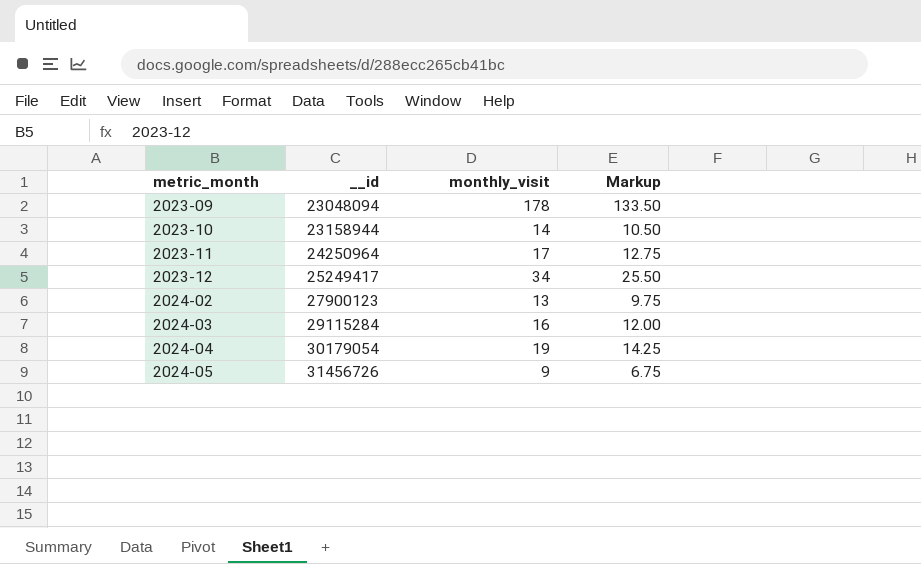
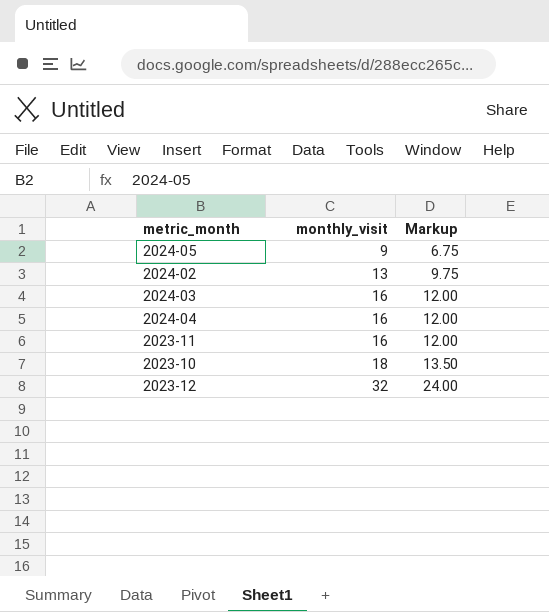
row order: metric_month ascending -> monthly_visit ascending
column __id | position: 2 -> none
row 2023-09: 23048094 | 178 | 133.50 -> none
2024-04 | monthly_visit: 19 -> 16
2024-04 | Markup: 14.25 -> 12.00
2023-11 | monthly_visit: 17 -> 16
2023-11 | Markup: 12.75 -> 12.00
2023-10 | monthly_visit: 14 -> 18
2023-10 | Markup: 10.50 -> 13.50
2023-12 | monthly_visit: 34 -> 32
2023-12 | Markup: 25.50 -> 24.00

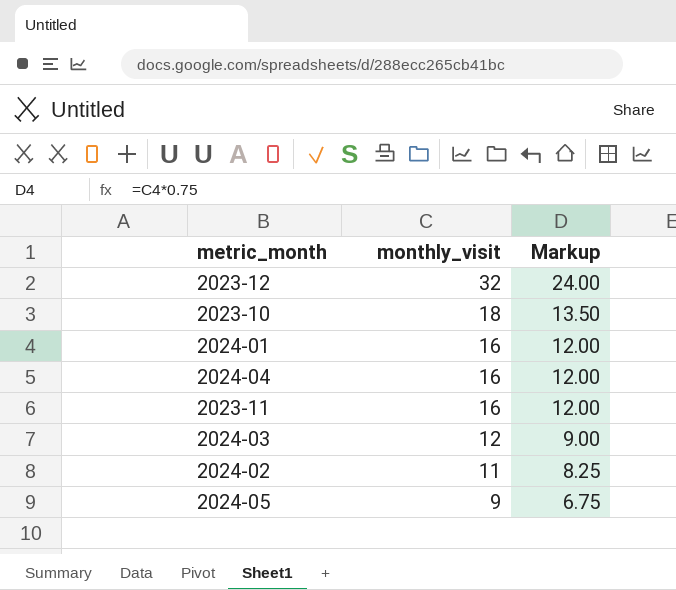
row order: monthly_visit ascending -> monthly_visit descending
row 2024-01: none -> 16 | 12.00
2024-03 | monthly_visit: 16 -> 12
2024-03 | Markup: 12.00 -> 9.00
2024-02 | monthly_visit: 13 -> 11
2024-02 | Markup: 9.75 -> 8.25

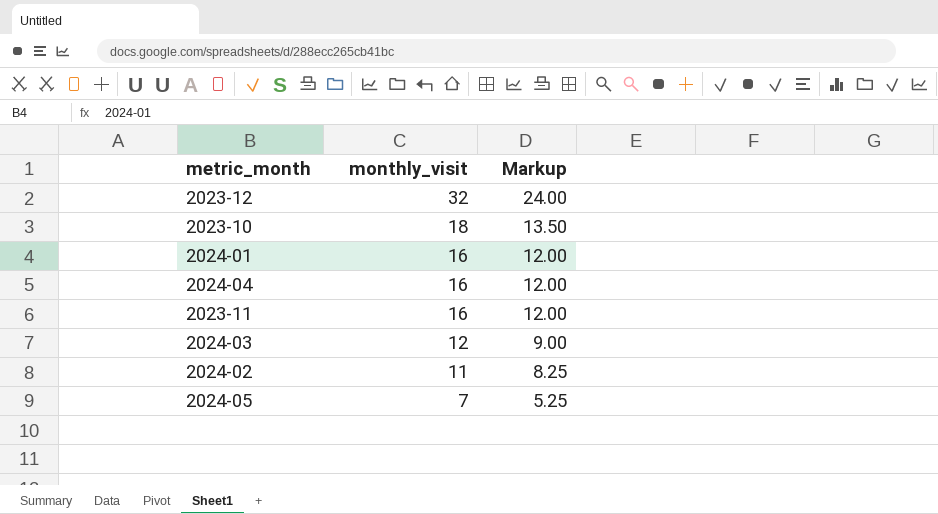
2024-05 | monthly_visit: 9 -> 7
2024-05 | Markup: 6.75 -> 5.25

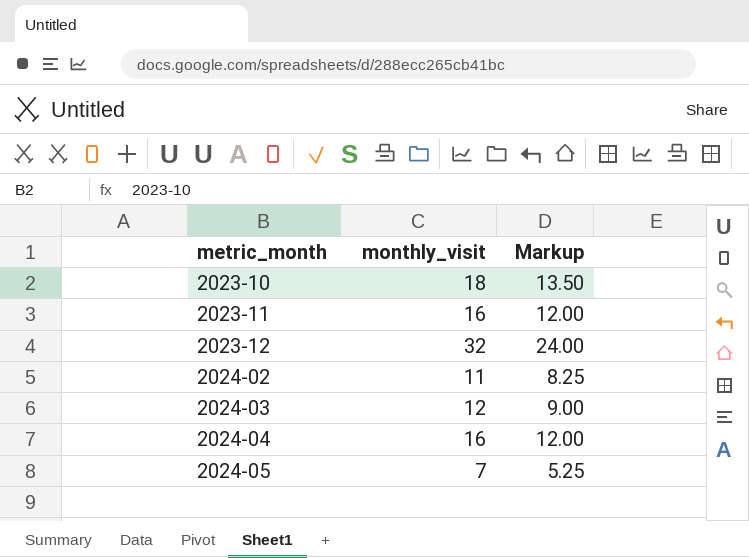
row order: monthly_visit descending -> metric_month ascending
row 2024-01: 16 | 12.00 -> none

